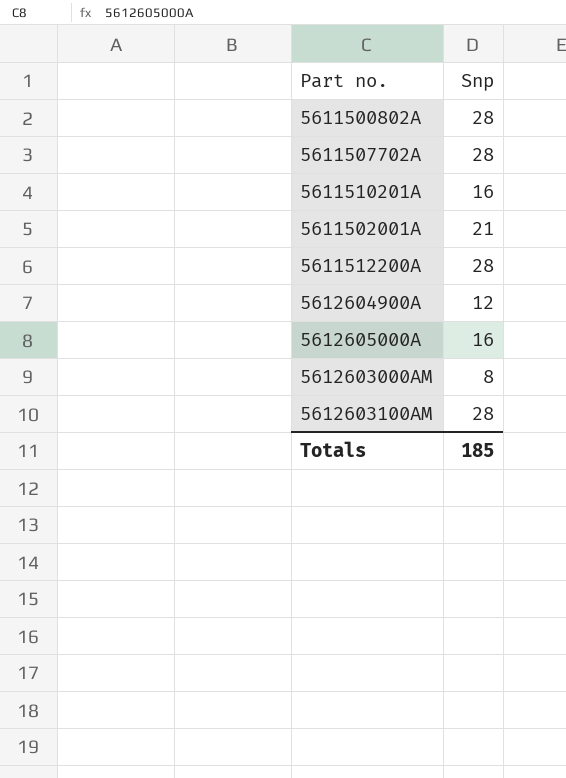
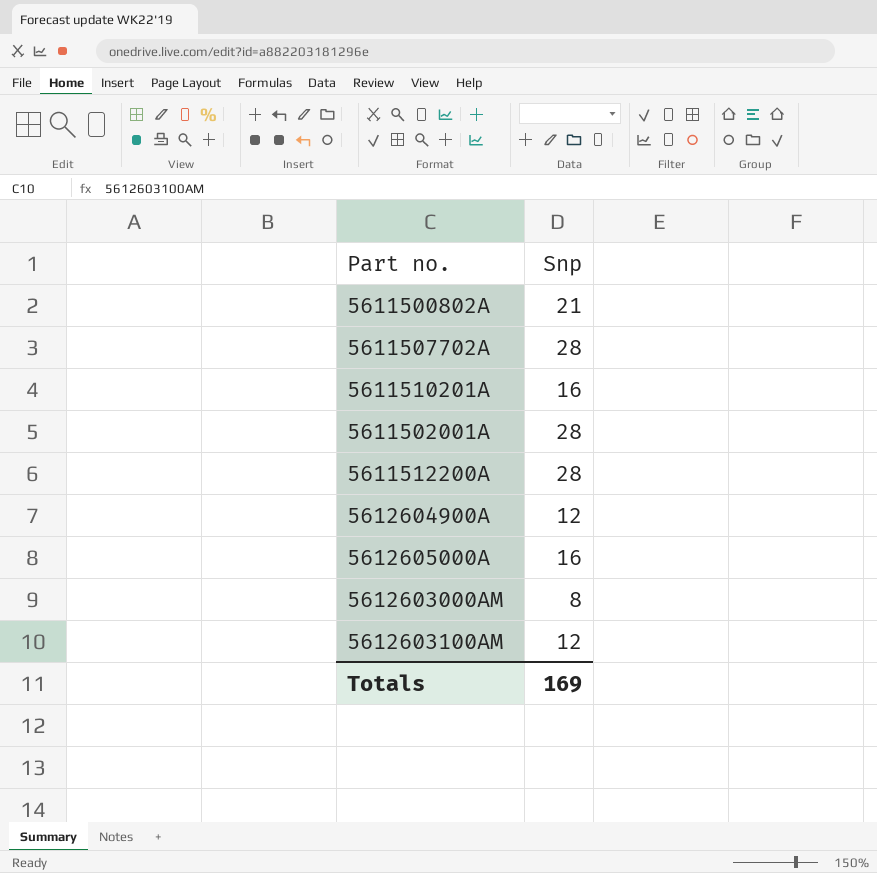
5611500802A | Snp: 28 -> 21
5611502001A | Snp: 21 -> 28
5612603100AM | Snp: 28 -> 12
Totals | Snp: 185 -> 169

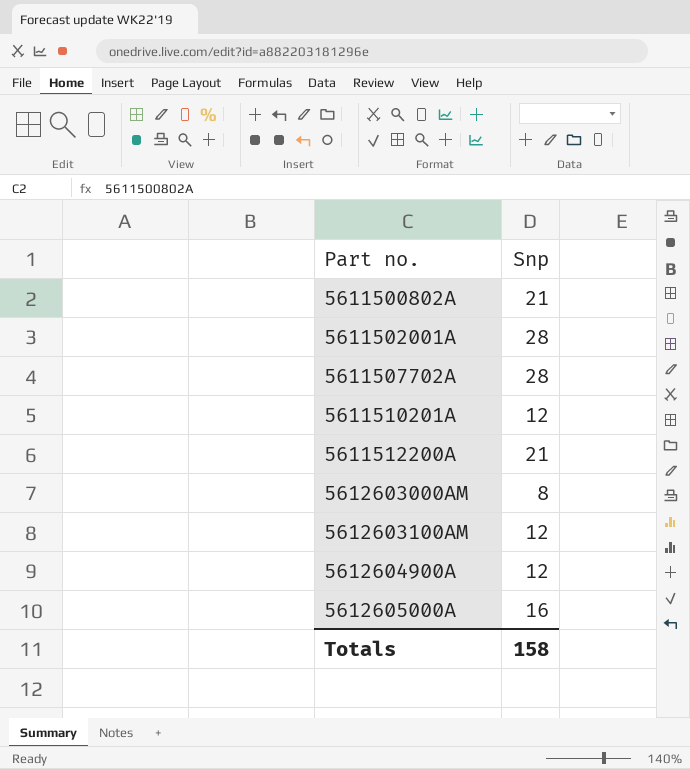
row order: none -> Part no. ascending
5611510201A | Snp: 16 -> 12
5611512200A | Snp: 28 -> 21
Totals | Snp: 169 -> 158

